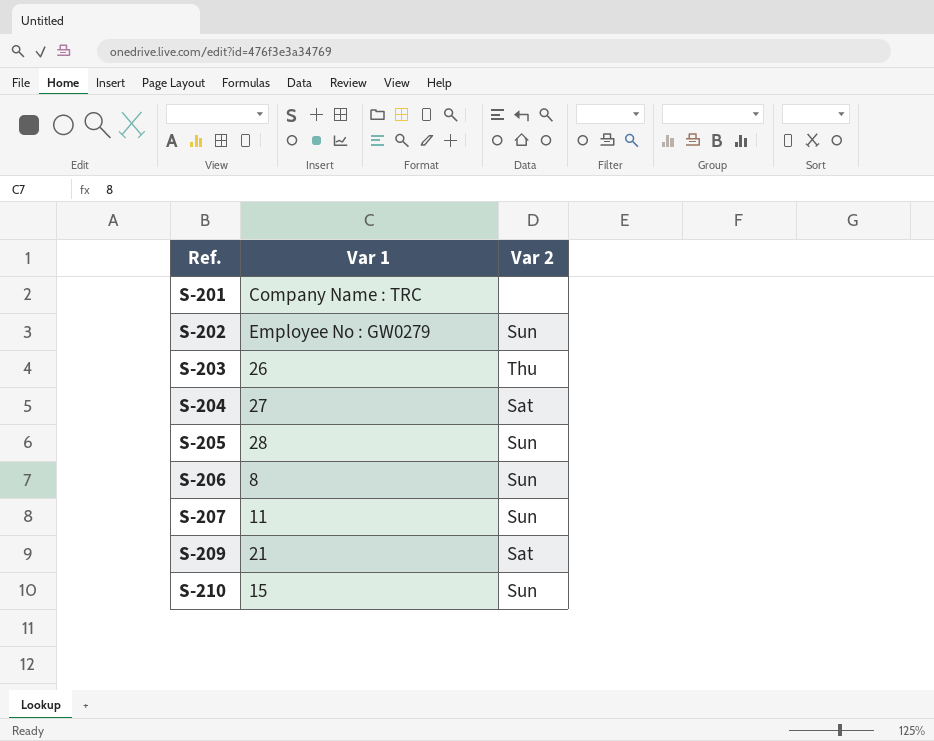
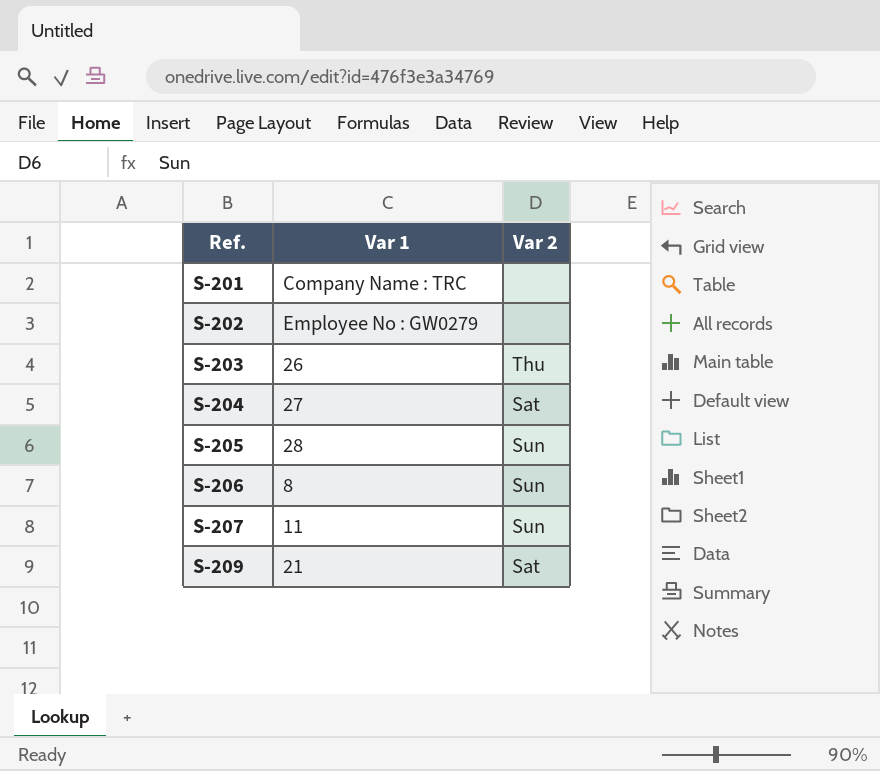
row S-210: 15 | Sun -> none
S-202 | Var 2: Sun -> none

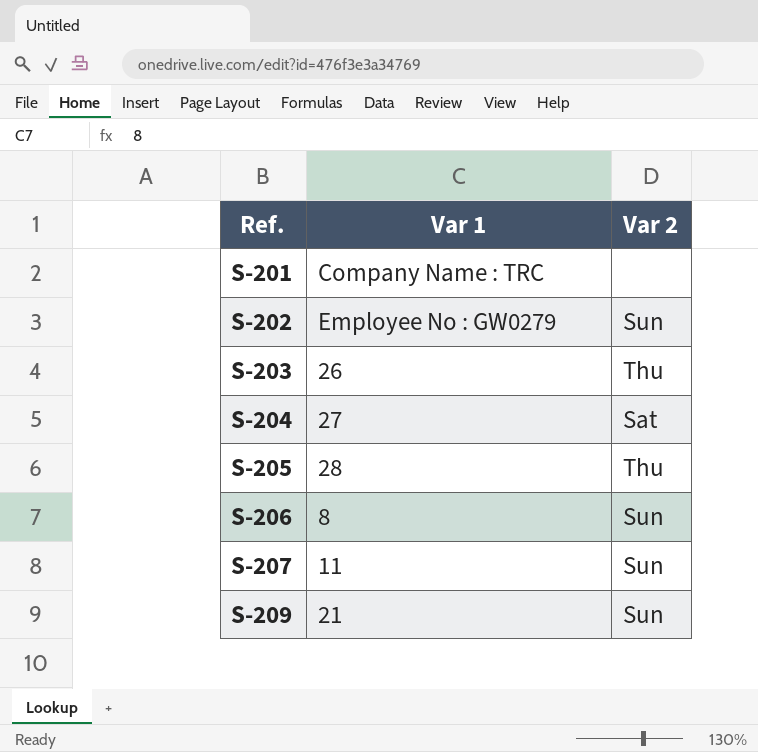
S-202 | Var 2: none -> Sun
S-205 | Var 2: Sun -> Thu
S-209 | Var 2: Sat -> Sun

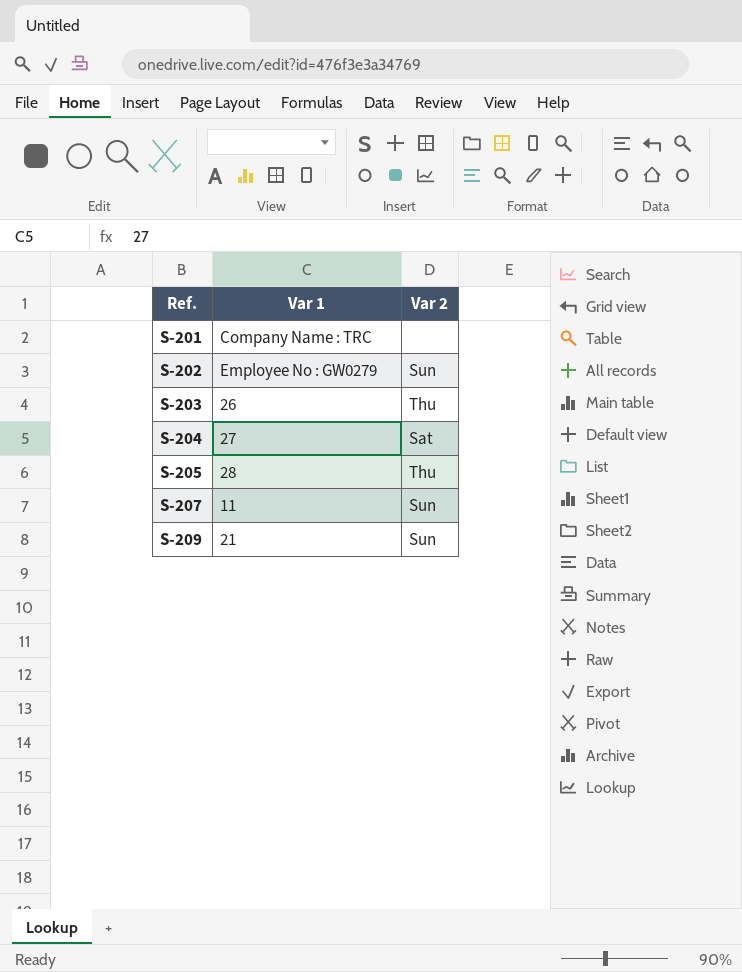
row S-206: 8 | Sun -> none

